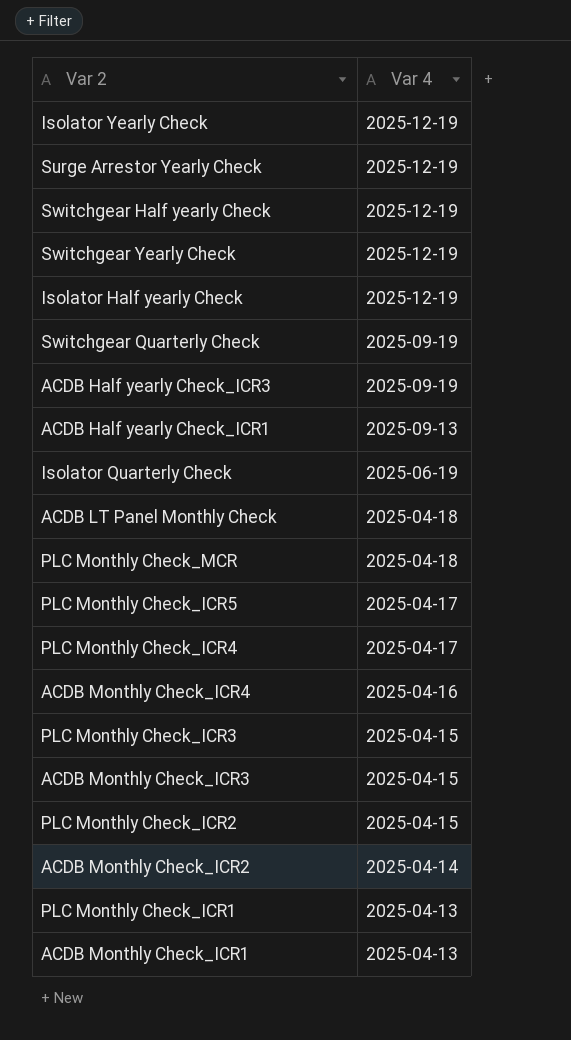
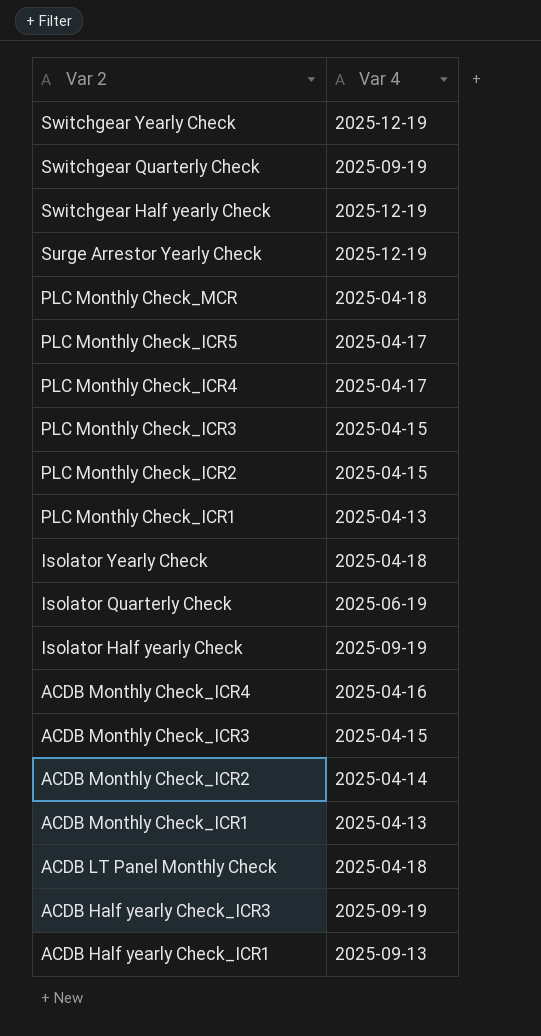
row order: Var 4 descending -> Var 2 descending
Isolator Yearly Check | Var 4: 2025-12-19 -> 2025-04-18
Isolator Half yearly Check | Var 4: 2025-12-19 -> 2025-09-19

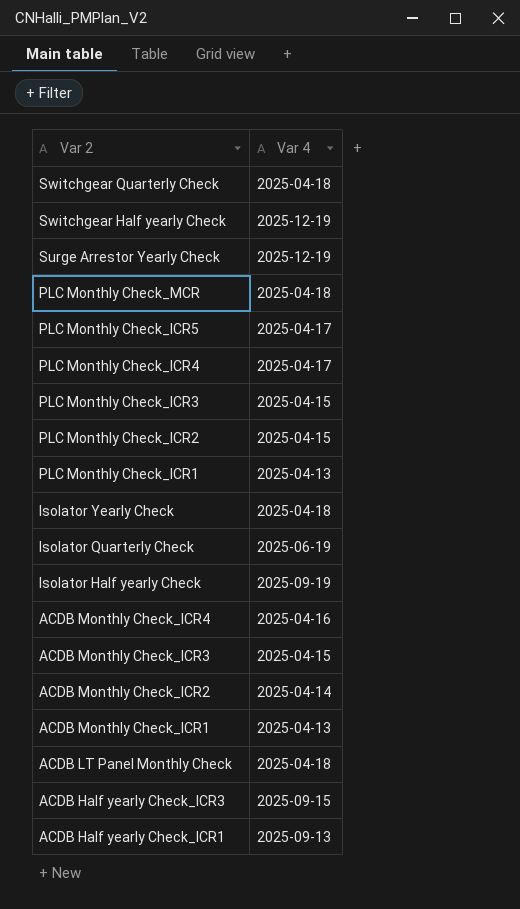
row Switchgear Yearly Check: 2025-12-19 -> none
Switchgear Quarterly Check | Var 4: 2025-09-19 -> 2025-04-18
ACDB Half yearly Check_ICR3 | Var 4: 2025-09-19 -> 2025-09-15

